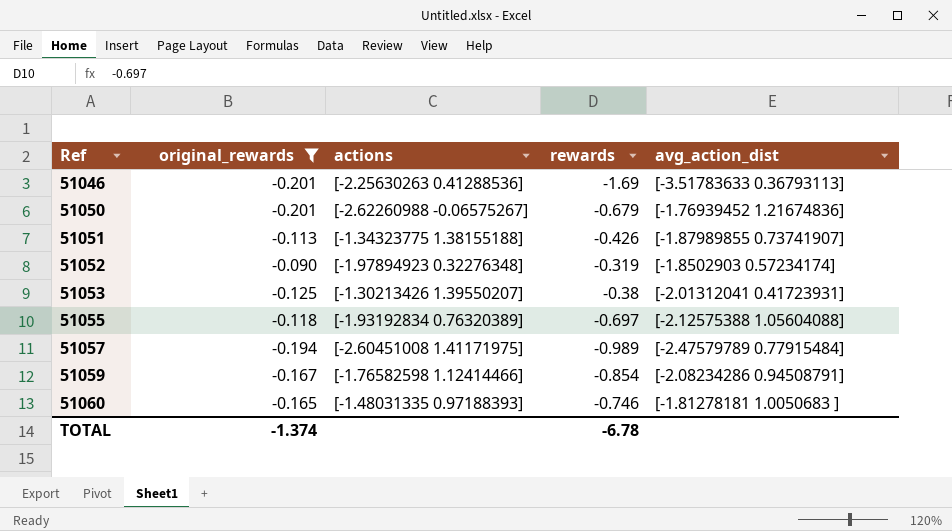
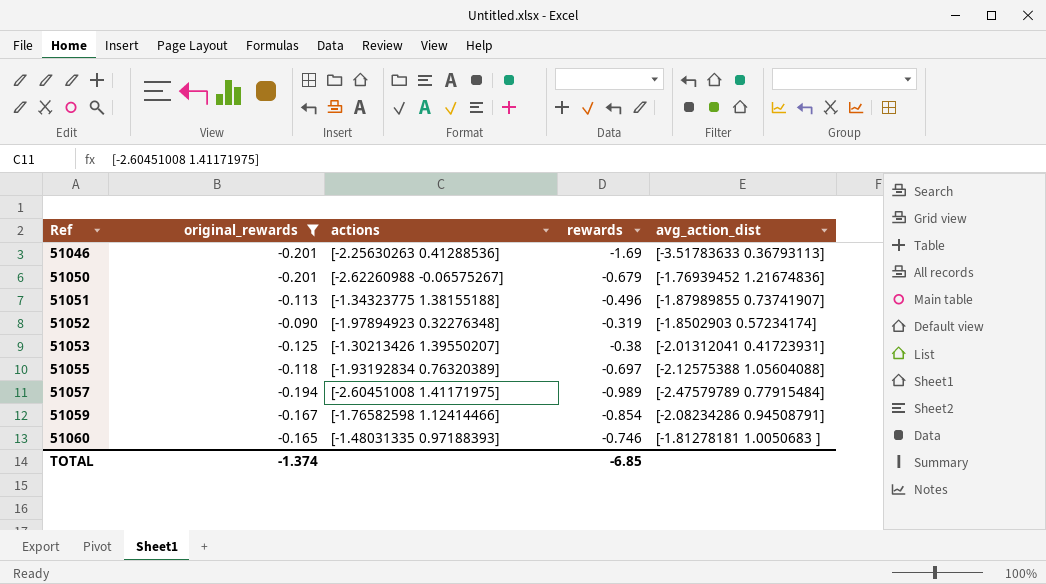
51051 | rewards: -0.426 -> -0.496
TOTAL | rewards: -6.78 -> -6.85

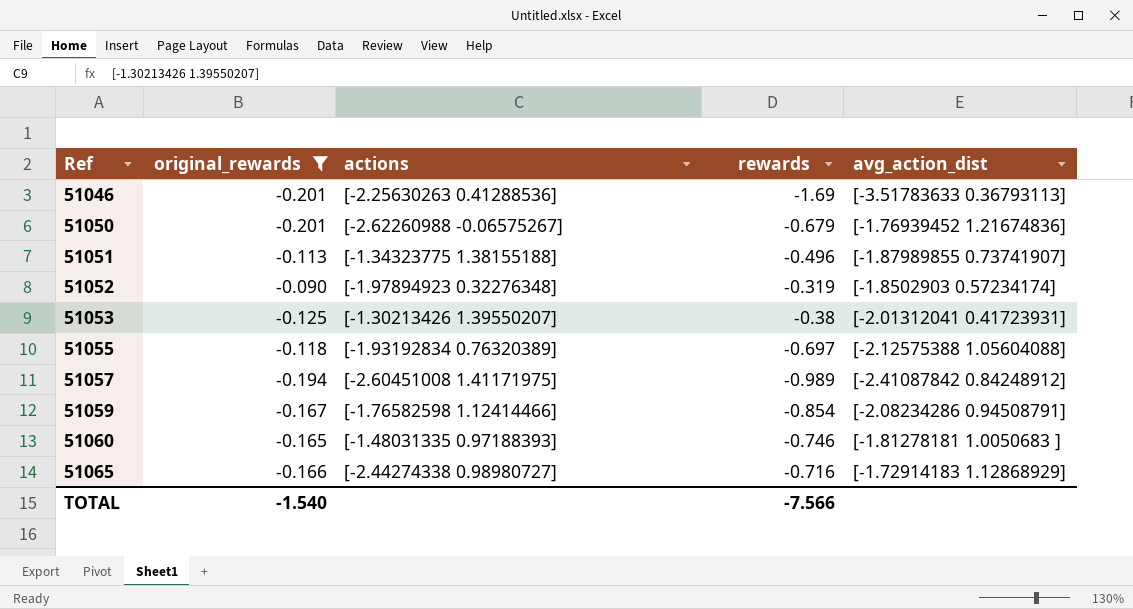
51057 | avg_action_dist: [-2.47579789 0.77915484] -> [-2.41087842 0.84248912]
row 51065: none -> -0.166 | [-2.44274338 0.98980727] | -0.716 | [-1.72914183 1.12868929]
TOTAL | original_rewards: -1.374 -> -1.540
TOTAL | rewards: -6.85 -> -7.566

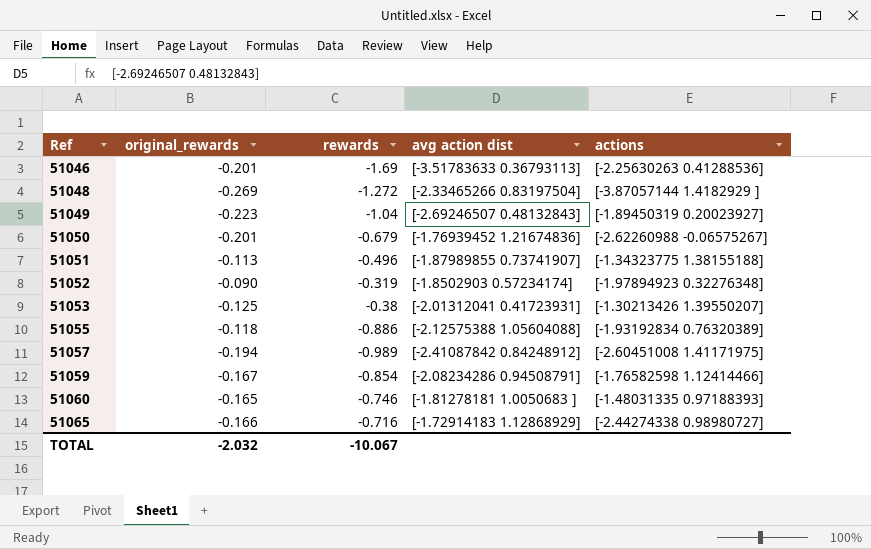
filter: original_rewards >= -0.201 -> none
column name: avg_action_dist -> avg action dist
column actions | position: 3 -> 5
51055 | rewards: -0.697 -> -0.886
TOTAL | original_rewards: -1.540 -> -2.032
TOTAL | rewards: -7.566 -> -10.067

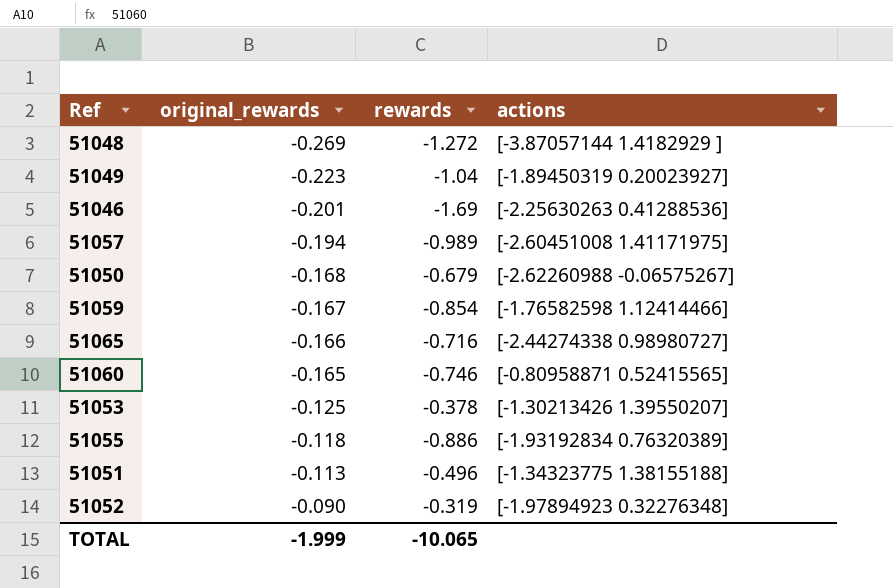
row order: Ref ascending -> original_rewards ascending
column avg action dist | position: 4 -> none
51050 | original_rewards: -0.201 -> -0.168
51060 | actions: [-1.48031335 0.97188393] -> [-0.80958871 0.52415565]
51053 | rewards: -0.38 -> -0.378
TOTAL | original_rewards: -2.032 -> -1.999
TOTAL | rewards: -10.067 -> -10.065

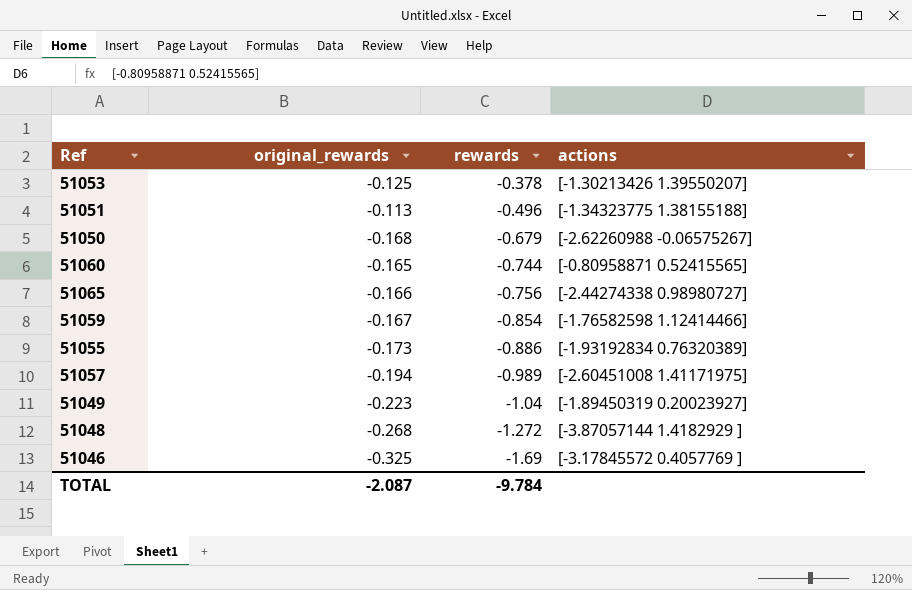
row order: original_rewards ascending -> rewards descending
row 51052: -0.090 | -0.319 | [-1.97894923 0.32276348] -> none
51060 | rewards: -0.746 -> -0.744
51065 | rewards: -0.716 -> -0.756
51055 | original_rewards: -0.118 -> -0.173
51048 | original_rewards: -0.269 -> -0.268
51046 | original_rewards: -0.201 -> -0.325
51046 | actions: [-2.25630263 0.41288536] -> [-3.17845572 0.4057769 ]
TOTAL | original_rewards: -1.999 -> -2.087
TOTAL | rewards: -10.065 -> -9.784

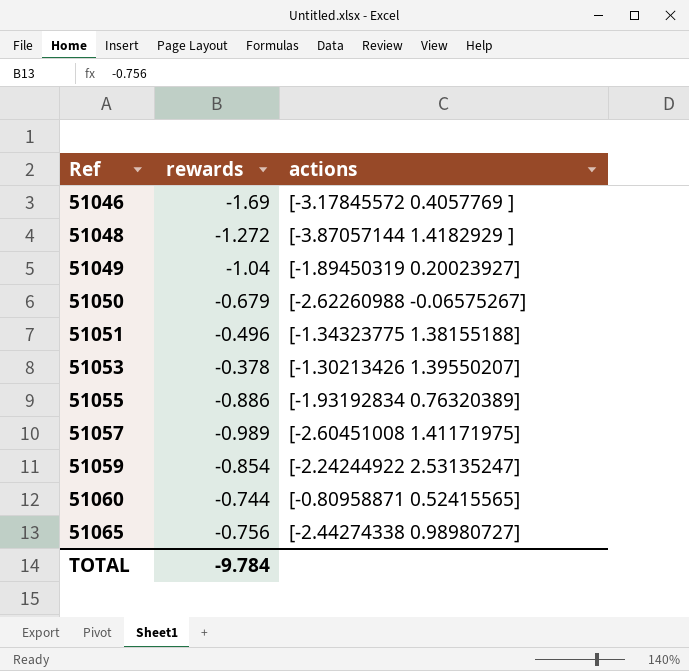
row order: rewards descending -> Ref ascending
column original_rewards | position: 2 -> none
51059 | actions: [-1.76582598 1.12414466] -> [-2.24244922 2.53135247]

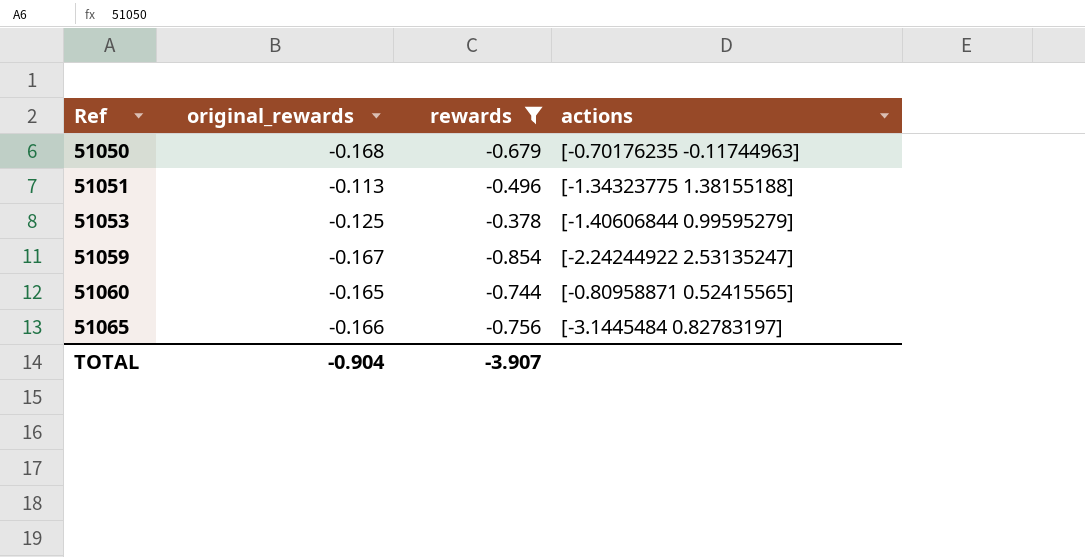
filter: none -> rewards >= -0.854
column original_rewards | position: none -> 2
51050 | actions: [-2.62260988 -0.06575267] -> [-0.70176235 -0.11744963]
51053 | actions: [-1.30213426 1.39550207] -> [-1.40606844 0.99595279]
51065 | actions: [-2.44274338 0.98980727] -> [-3.1445484 0.82783197]
TOTAL | rewards: -9.784 -> -3.907

